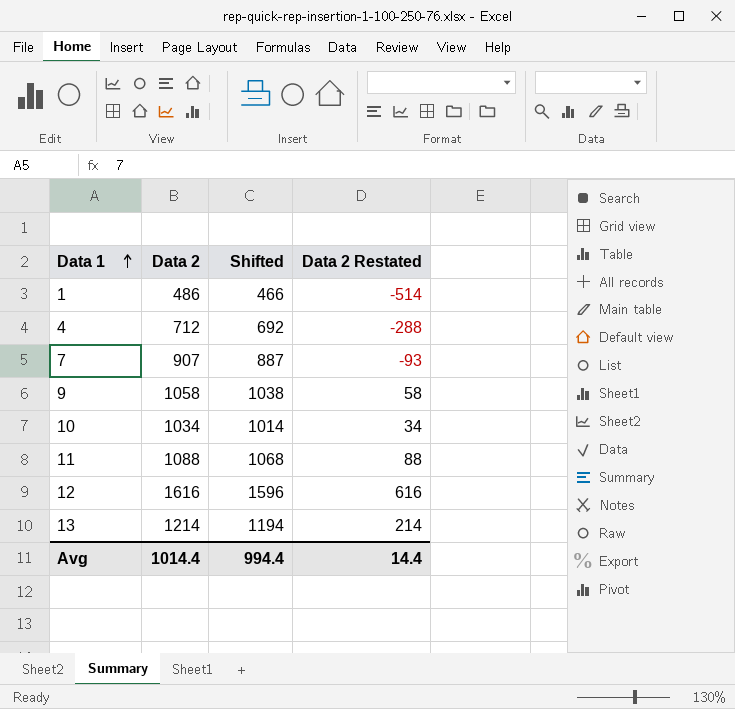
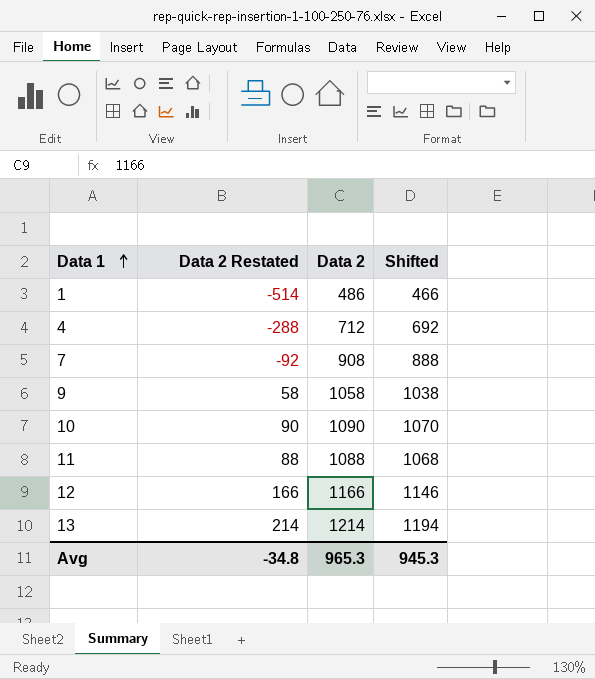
column Data 2 Restated | position: 4 -> 2
7 | Data 2 Restated: -93 -> -92
7 | Data 2: 907 -> 908
7 | Shifted: 887 -> 888
10 | Data 2 Restated: 34 -> 90
10 | Data 2: 1034 -> 1090
10 | Shifted: 1014 -> 1070
12 | Data 2 Restated: 616 -> 166
12 | Data 2: 1616 -> 1166
12 | Shifted: 1596 -> 1146
Avg | Data 2 Restated: 14.4 -> -34.8
Avg | Data 2: 1014.4 -> 965.3
Avg | Shifted: 994.4 -> 945.3

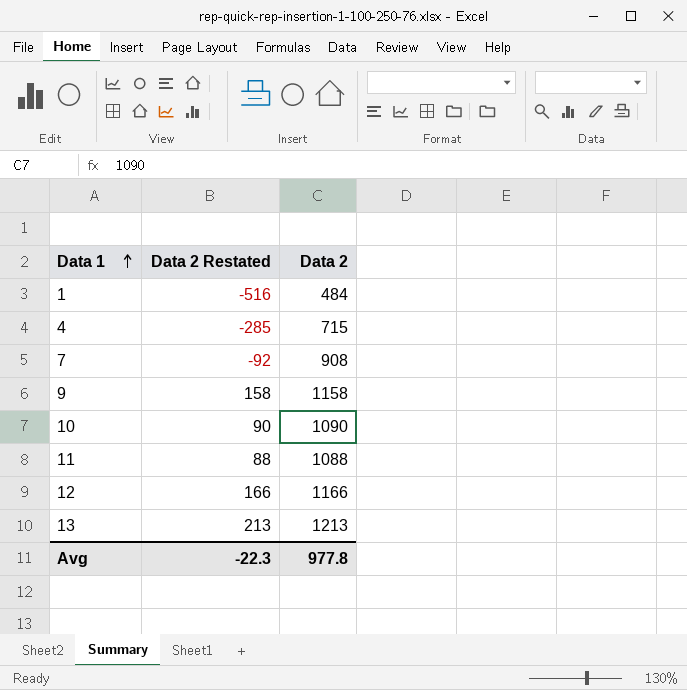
column Shifted | formula: [Data 2] - 20 -> none
1 | Data 2 Restated: -514 -> -516
1 | Data 2: 486 -> 484
4 | Data 2 Restated: -288 -> -285
4 | Data 2: 712 -> 715
9 | Data 2 Restated: 58 -> 158
9 | Data 2: 1058 -> 1158
13 | Data 2 Restated: 214 -> 213
13 | Data 2: 1214 -> 1213
Avg | Data 2 Restated: -34.8 -> -22.3
Avg | Data 2: 965.3 -> 977.8

